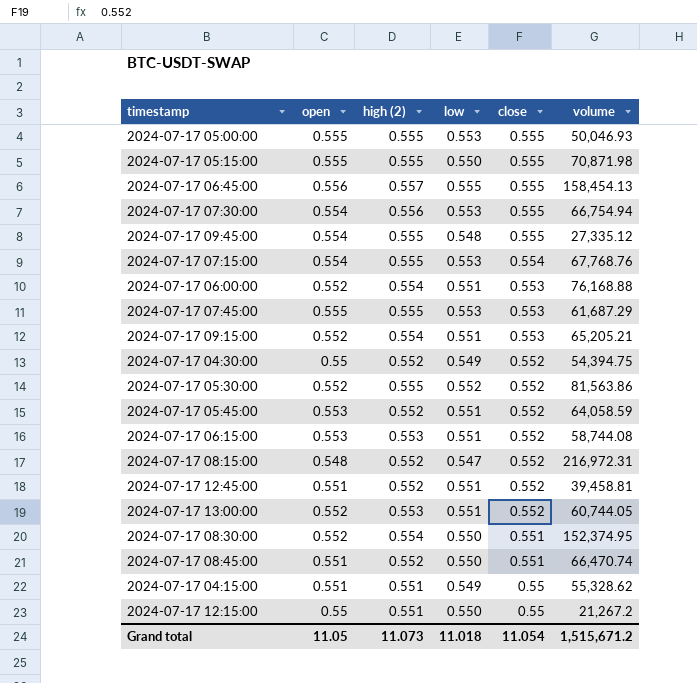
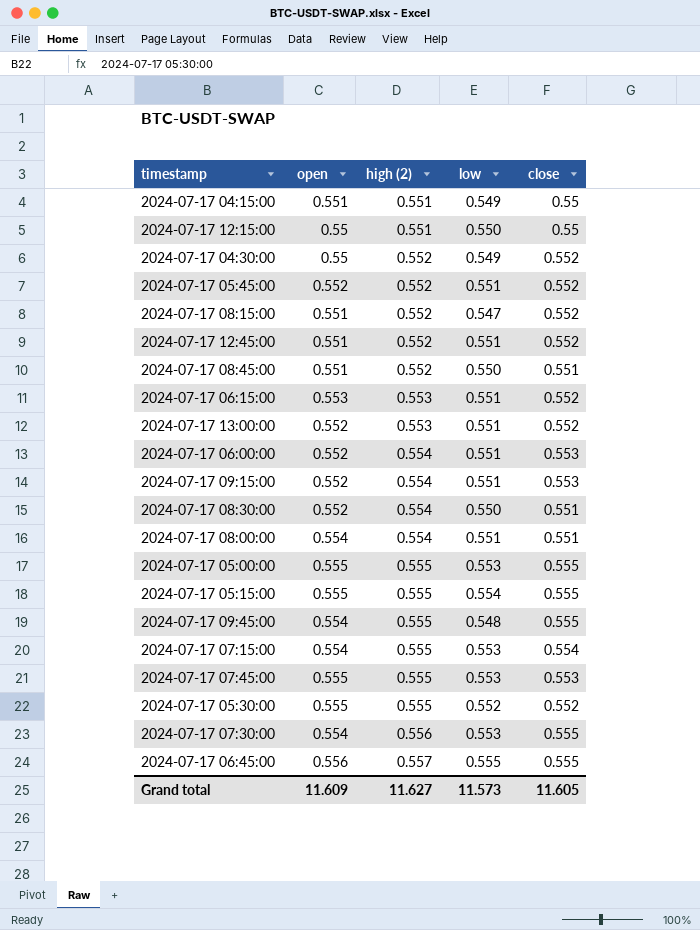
row order: close descending -> high (2) ascending
column volume | position: 6 -> none
2024-07-17 05:45:00 | open: 0.553 -> 0.552
2024-07-17 08:15:00 | open: 0.548 -> 0.551
row 2024-07-17 08:00:00: none -> 0.554 | 0.554 | 0.551 | 0.551
2024-07-17 05:15:00 | low: 0.550 -> 0.554
2024-07-17 05:30:00 | open: 0.552 -> 0.555
Grand total | open: 11.05 -> 11.609
Grand total | high (2): 11.073 -> 11.627
Grand total | low: 11.018 -> 11.573
Grand total | close: 11.054 -> 11.605

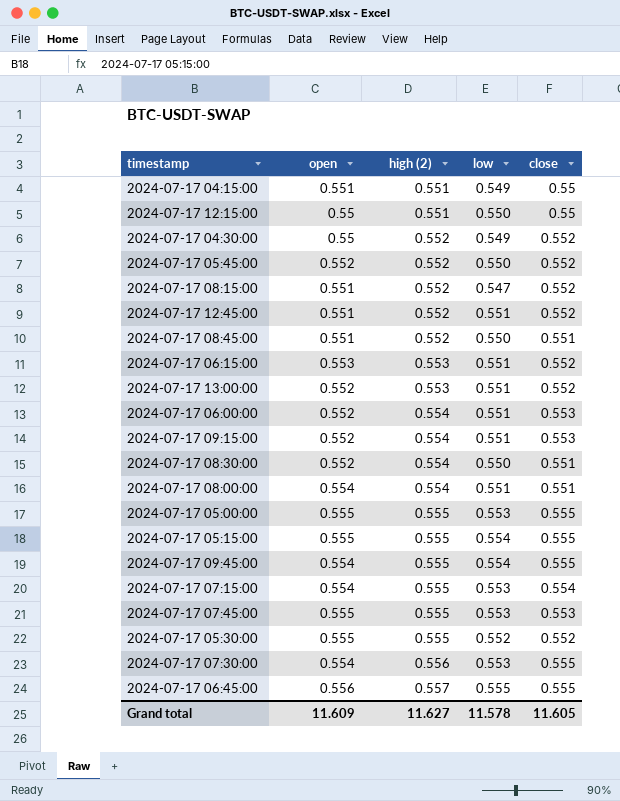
2024-07-17 05:45:00 | low: 0.551 -> 0.550
2024-07-17 09:45:00 | low: 0.548 -> 0.554
Grand total | low: 11.573 -> 11.578

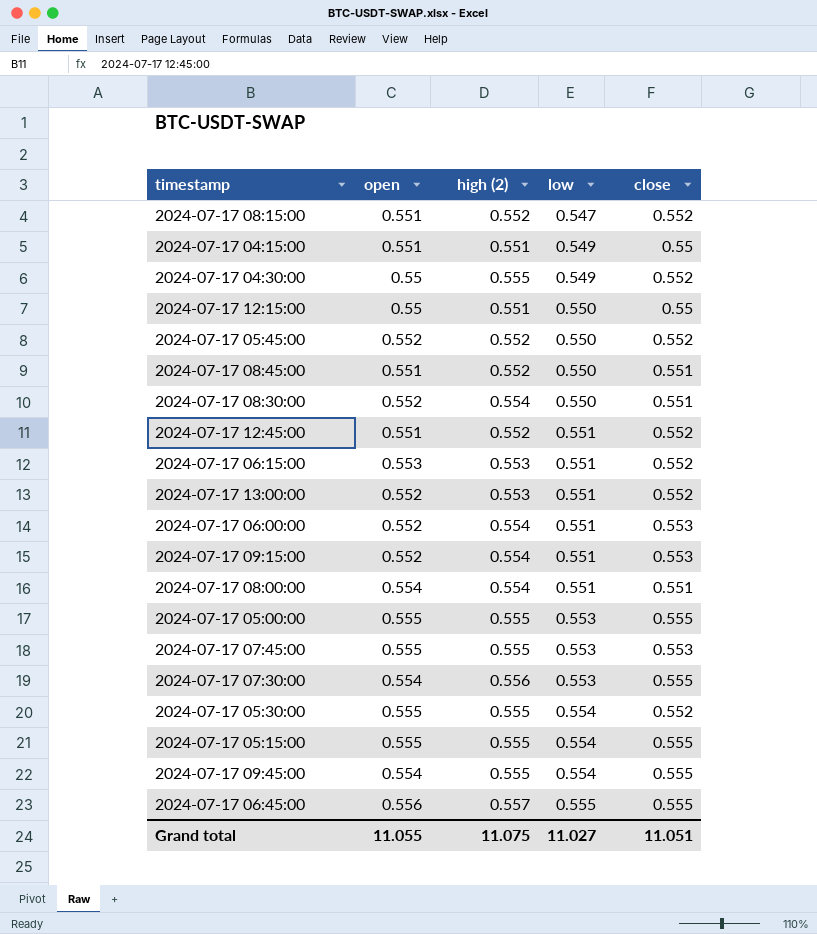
row order: high (2) ascending -> low ascending
row 2024-07-17 07:15:00: 0.554 | 0.555 | 0.553 | 0.554 -> none
2024-07-17 04:30:00 | high (2): 0.552 -> 0.555
2024-07-17 05:30:00 | low: 0.552 -> 0.554
Grand total | open: 11.609 -> 11.055
Grand total | high (2): 11.627 -> 11.075
Grand total | low: 11.578 -> 11.027
Grand total | close: 11.605 -> 11.051

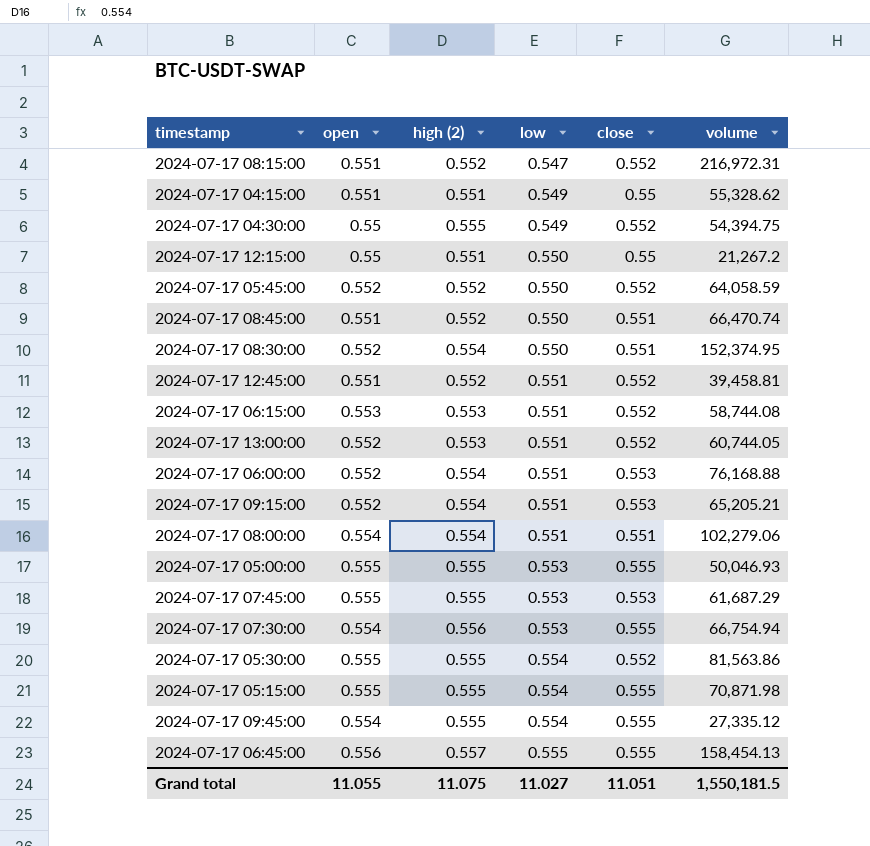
column volume | position: none -> 6

